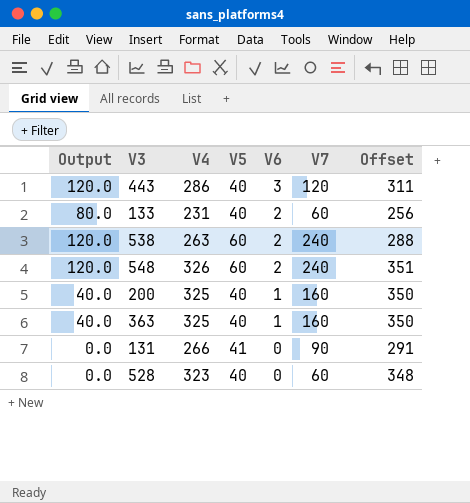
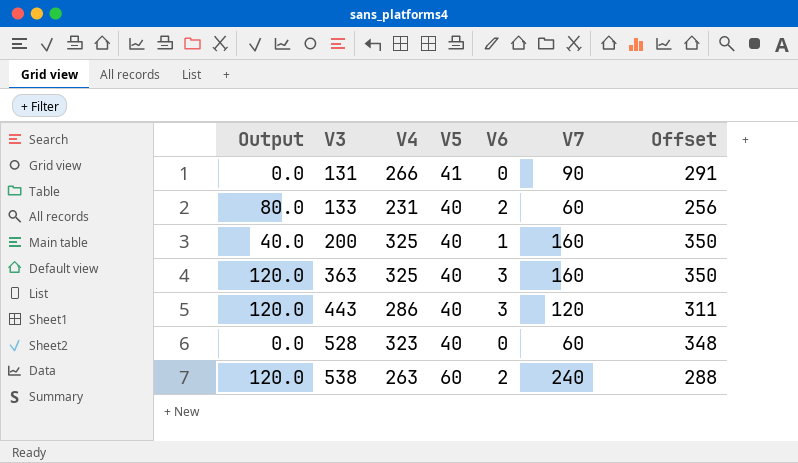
row order: V6 descending -> V3 ascending
row 548: 120.0 | 326 | 60 | 2 | 240 | 351 -> none
363 | Output: 40.0 -> 120.0
363 | V6: 1 -> 3

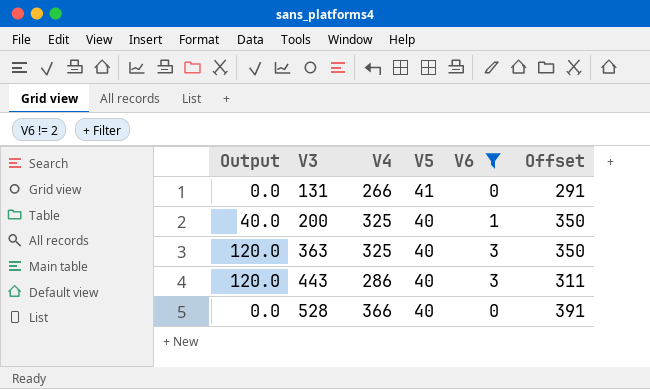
filter: none -> V6 != 2
column V7 | position: 6 -> none
528 | V4: 323 -> 366
528 | Offset: 348 -> 391

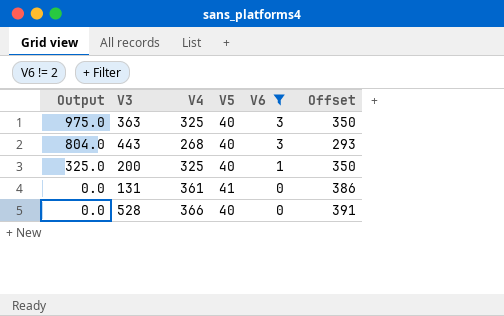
row order: V3 ascending -> Output descending
column Output | formula: [V5] * [V6] -> [V4] * [V6]
443 | V4: 286 -> 268
443 | Offset: 311 -> 293
131 | V4: 266 -> 361
131 | Offset: 291 -> 386

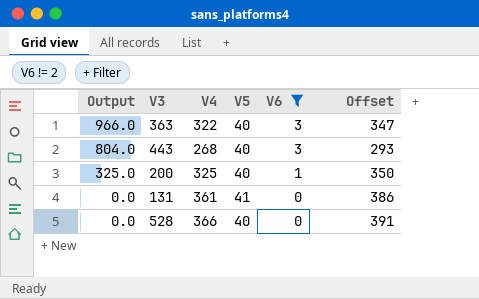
363 | Output: 975.0 -> 966.0
363 | V4: 325 -> 322
363 | Offset: 350 -> 347

